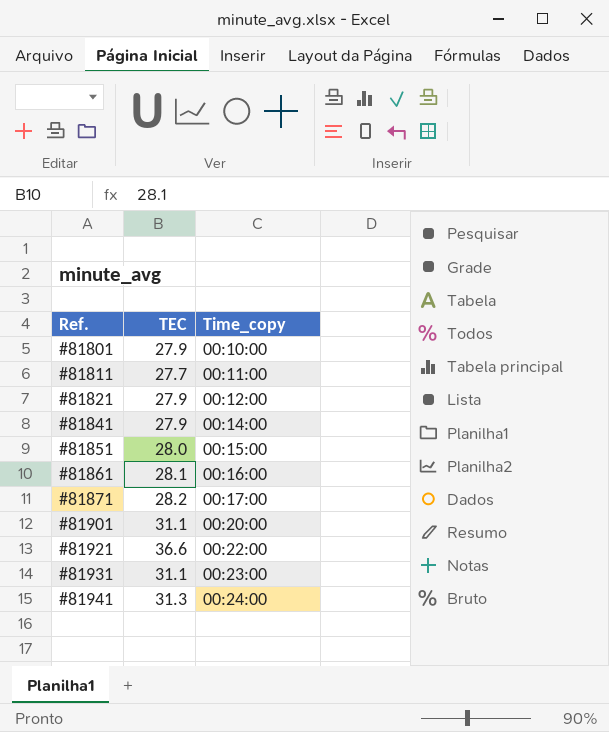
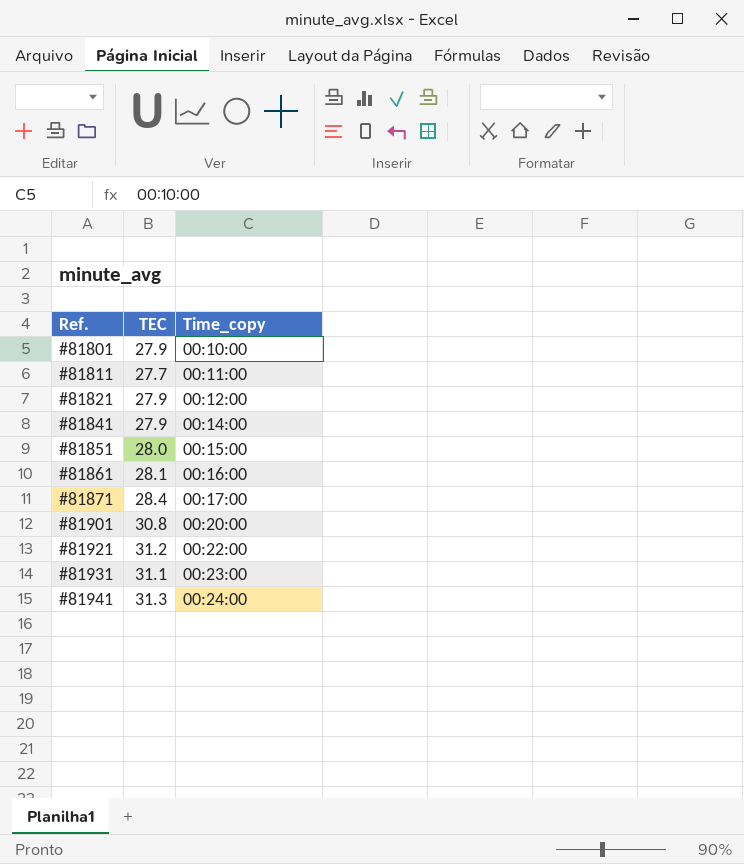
#81871 | TEC: 28.2 -> 28.4
#81901 | TEC: 31.1 -> 30.8
#81921 | TEC: 36.6 -> 31.2

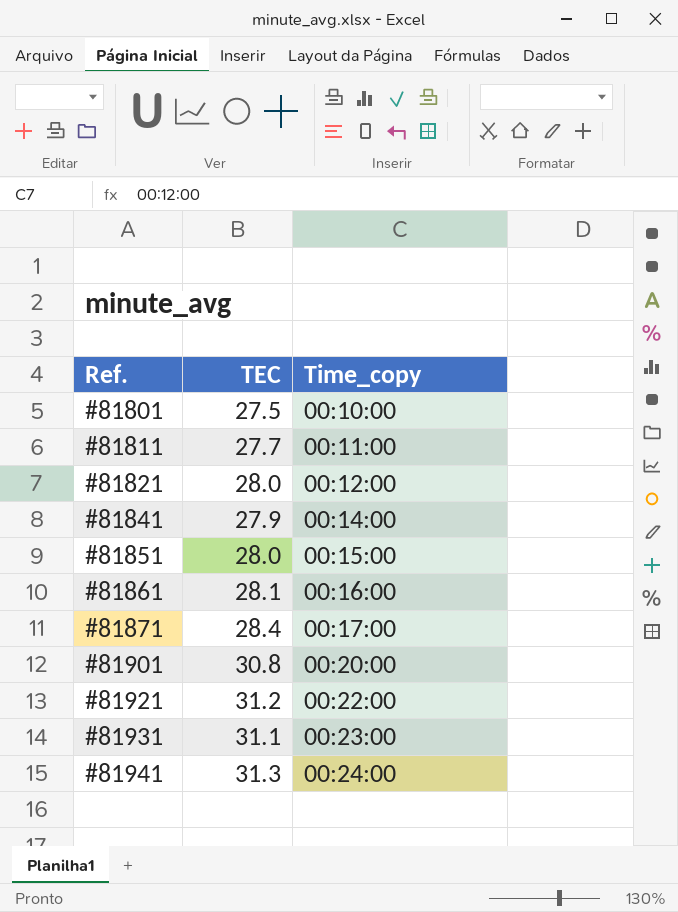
#81801 | TEC: 27.9 -> 27.5
#81821 | TEC: 27.9 -> 28.0

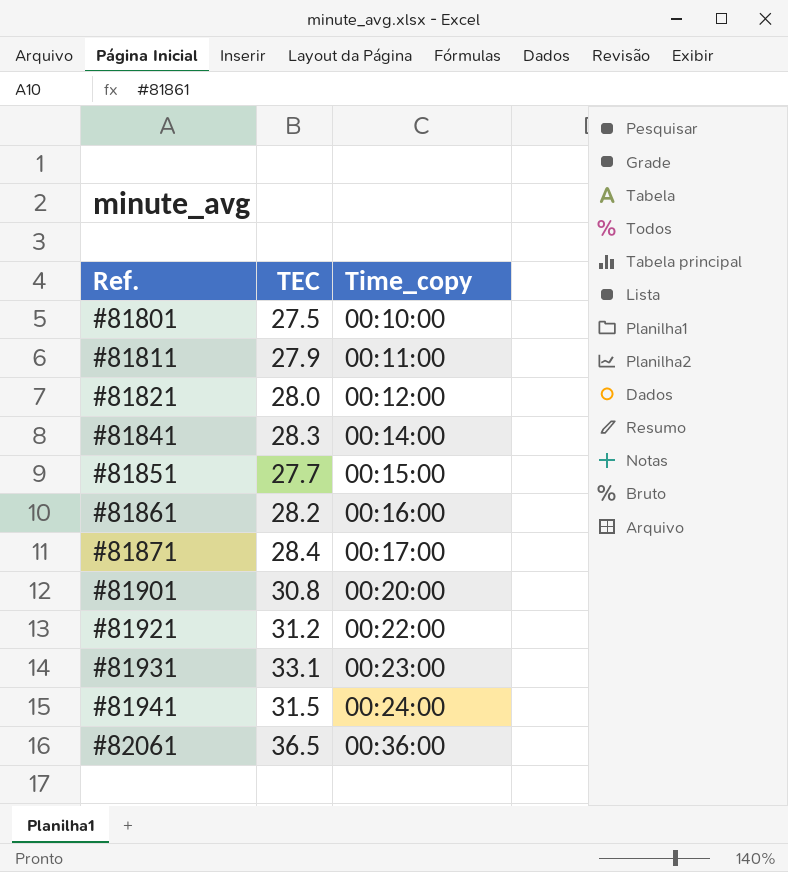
#81811 | TEC: 27.7 -> 27.9
#81841 | TEC: 27.9 -> 28.3
#81851 | TEC: 28.0 -> 27.7
#81861 | TEC: 28.1 -> 28.2
#81931 | TEC: 31.1 -> 33.1
#81941 | TEC: 31.3 -> 31.5
row #82061: none -> 36.5 | 00:36:00

